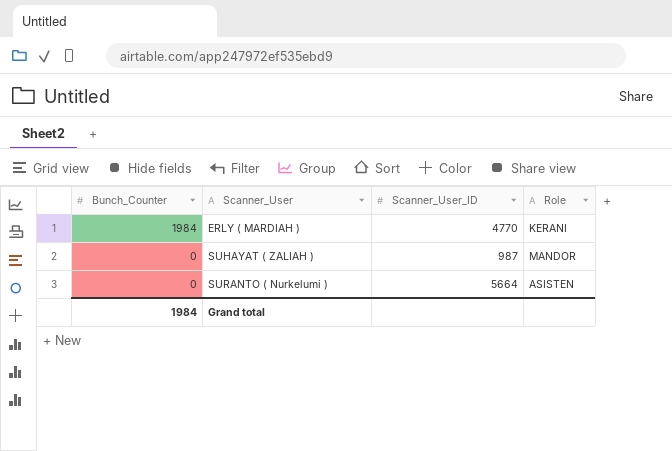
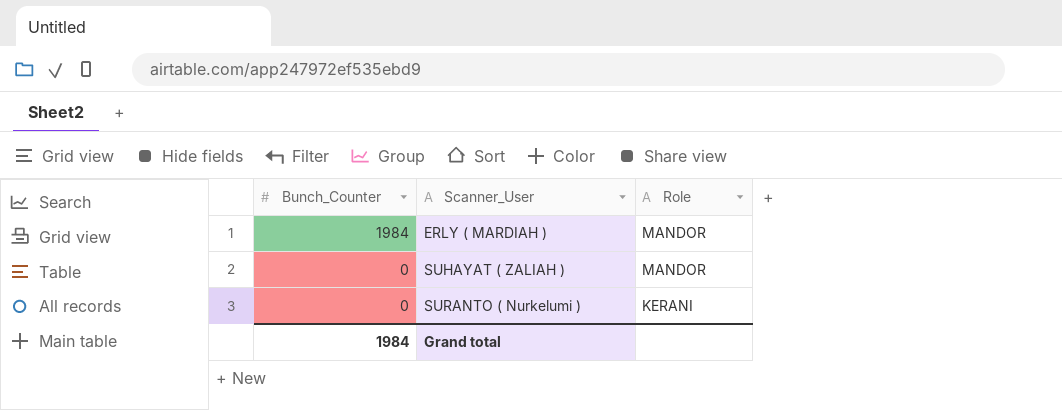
column Scanner_User_ID | position: 3 -> none
ERLY ( MARDIAH ) | Role: KERANI -> MANDOR
SURANTO ( Nurkelumi ) | Role: ASISTEN -> KERANI

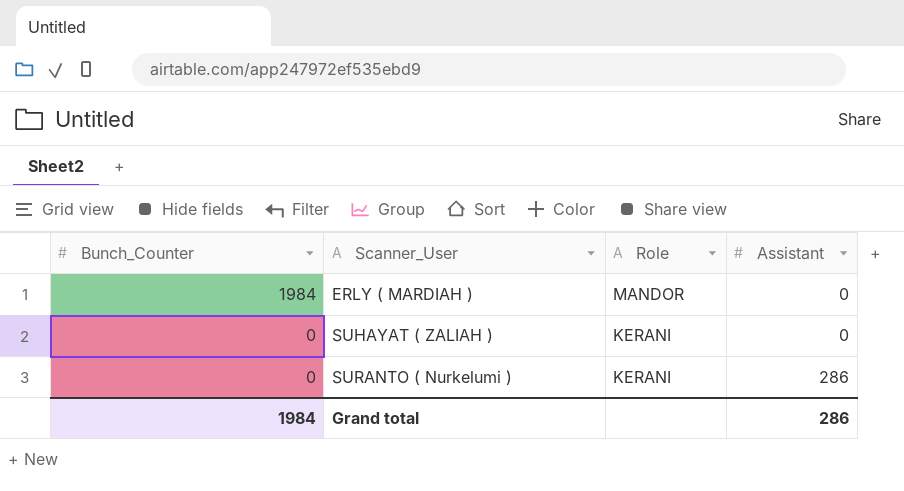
column Assistant | position: none -> 4
SUHAYAT ( ZALIAH ) | Role: MANDOR -> KERANI

